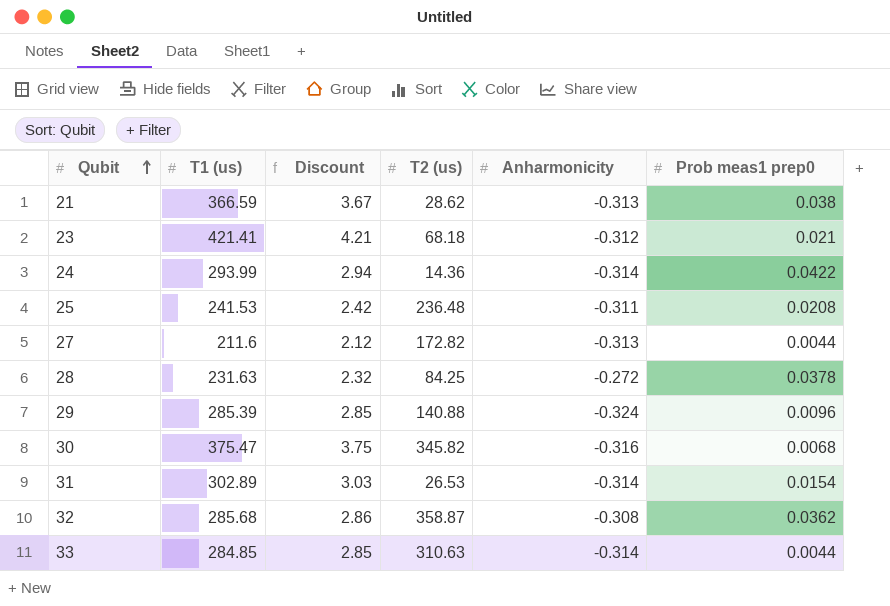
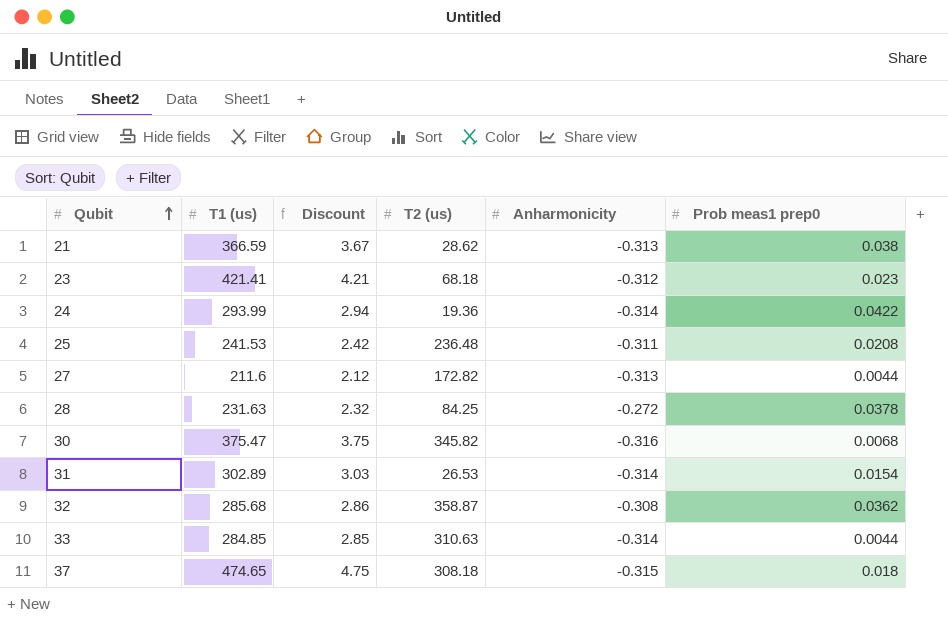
row 29: 285.39 | 2.85 | 140.88 | -0.324 | 0.0096 -> none
23 | Prob meas1 prep0: 0.021 -> 0.023
24 | T2 (us): 14.36 -> 19.36
row 37: none -> 474.65 | 4.75 | 308.18 | -0.315 | 0.018

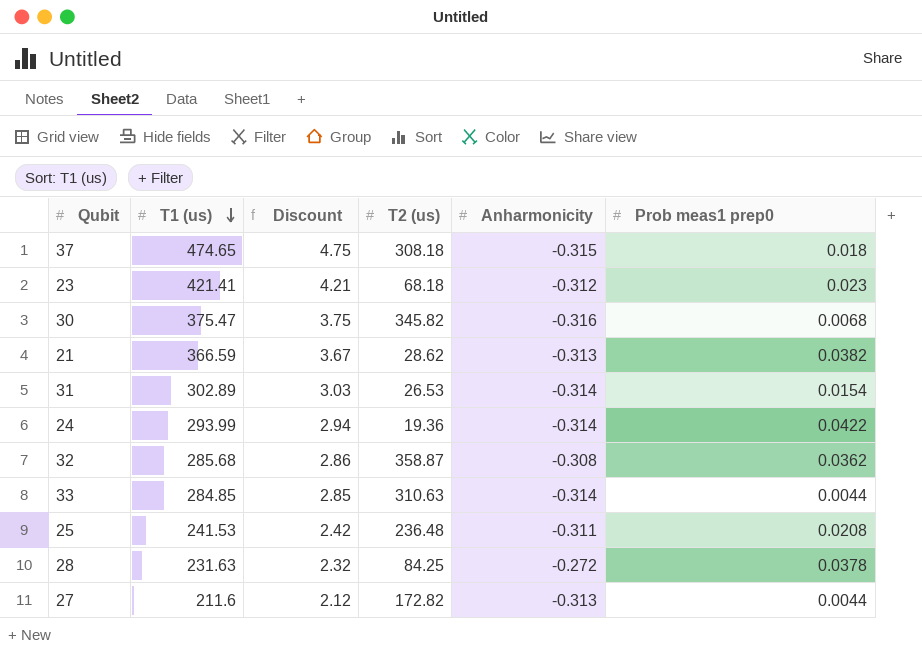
row order: Qubit ascending -> T1 (us) descending
21 | Prob meas1 prep0: 0.038 -> 0.0382

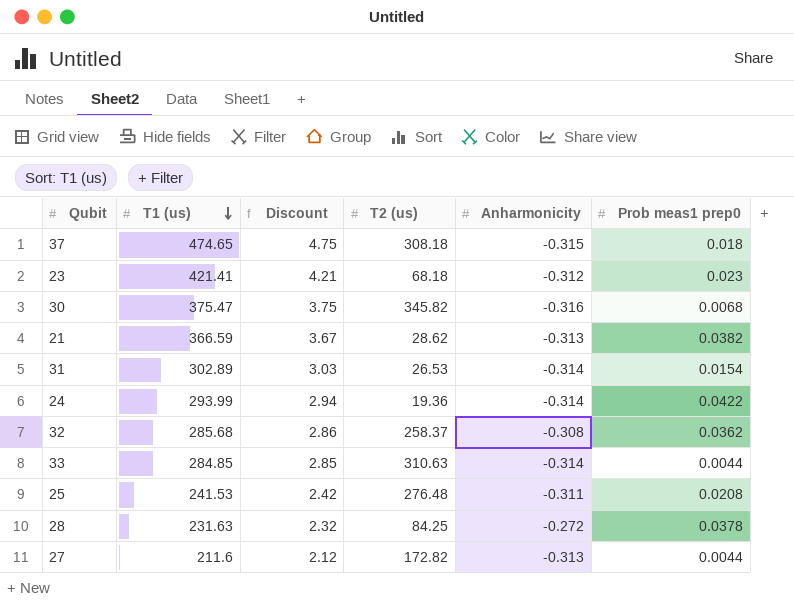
32 | T2 (us): 358.87 -> 258.37
25 | T2 (us): 236.48 -> 276.48

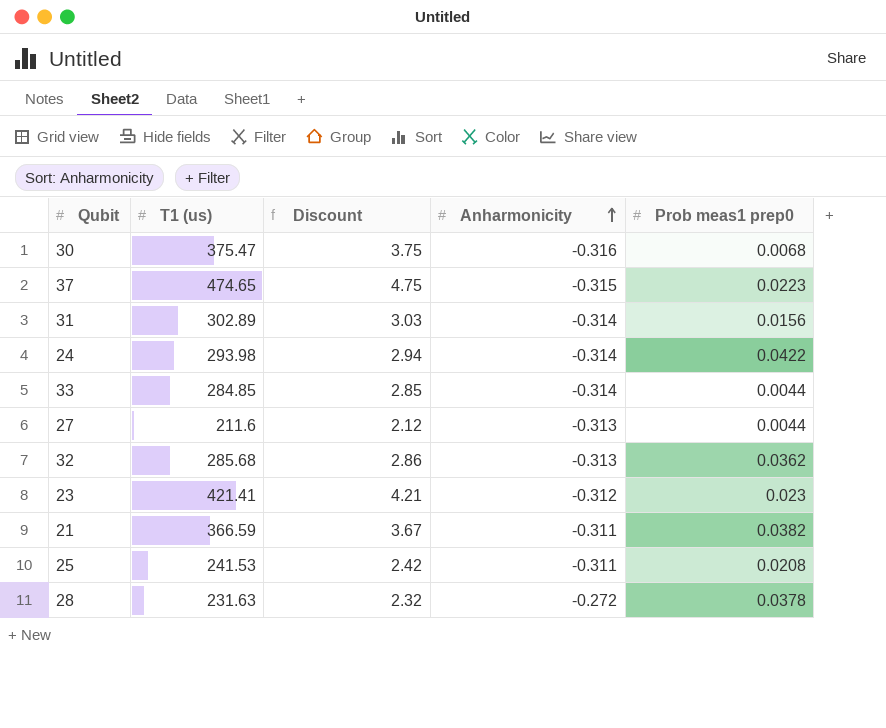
row order: T1 (us) descending -> Anharmonicity ascending
column T2 (us) | position: 4 -> none
37 | Prob meas1 prep0: 0.018 -> 0.0223
31 | Prob meas1 prep0: 0.0154 -> 0.0156
24 | T1 (us): 293.99 -> 293.98
32 | Anharmonicity: -0.308 -> -0.313
21 | Anharmonicity: -0.313 -> -0.311

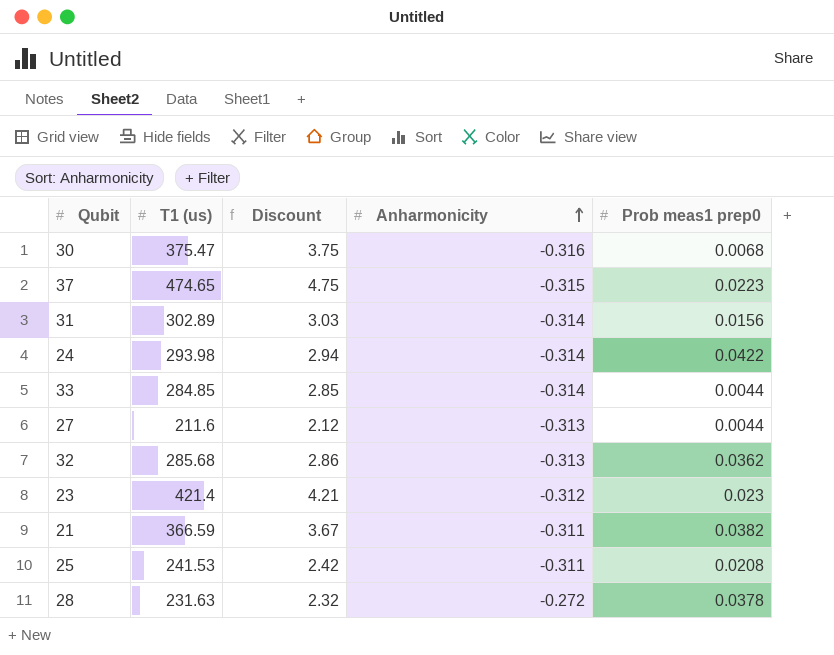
23 | T1 (us): 421.41 -> 421.4

